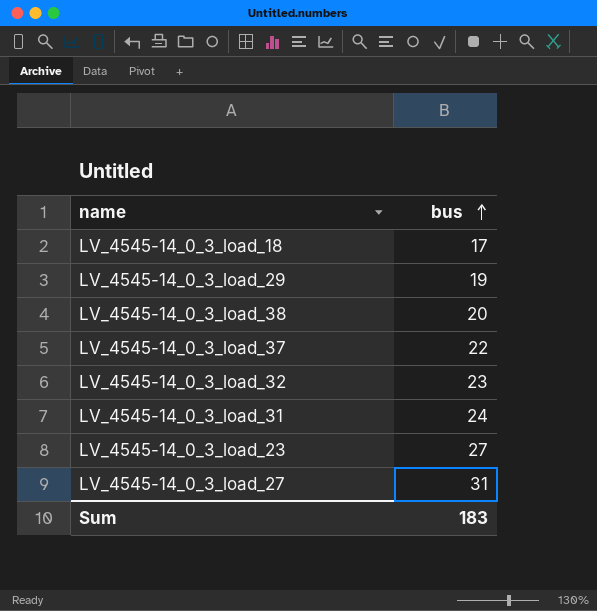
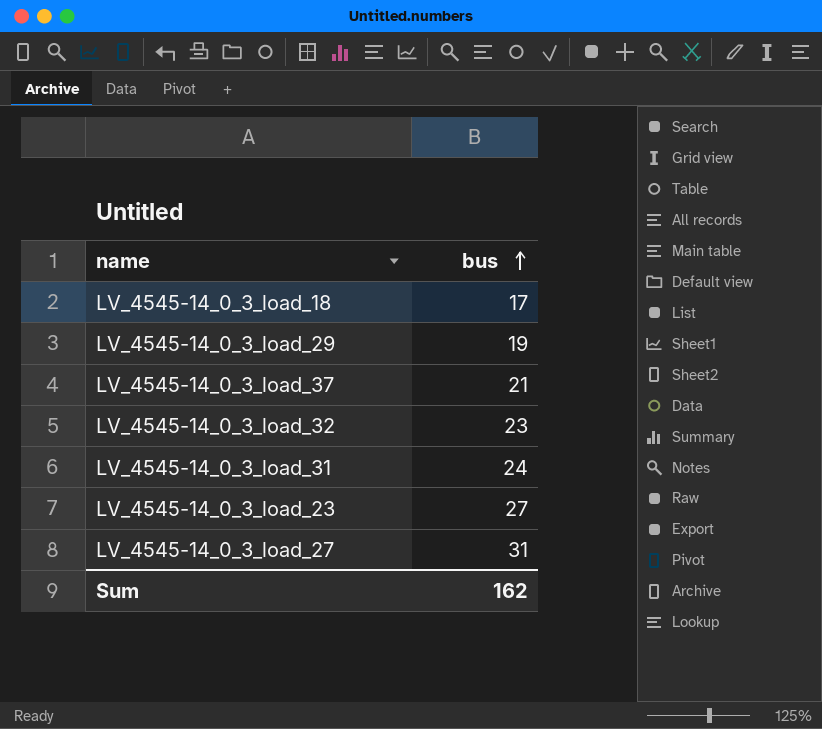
row LV_4545-14_0_3_load_38: 20 -> none
LV_4545-14_0_3_load_37 | bus: 22 -> 21
Sum | bus: 183 -> 162

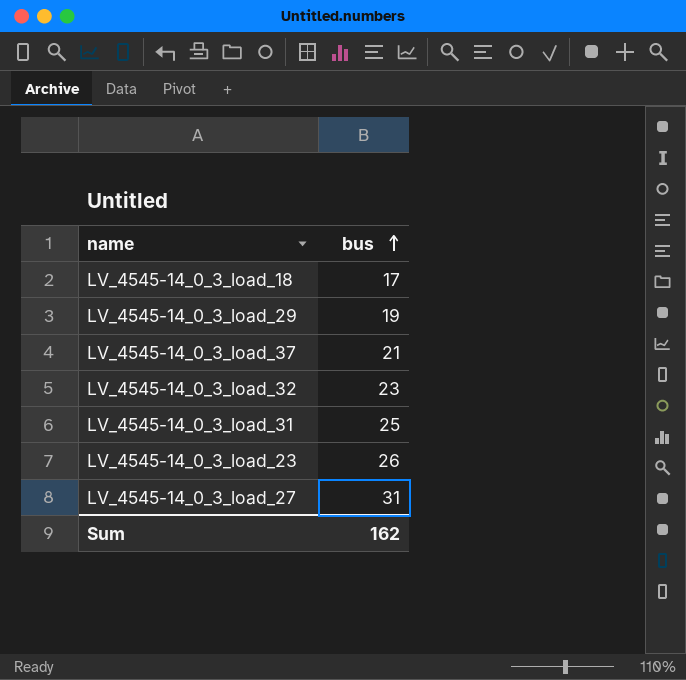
LV_4545-14_0_3_load_31 | bus: 24 -> 25
LV_4545-14_0_3_load_23 | bus: 27 -> 26

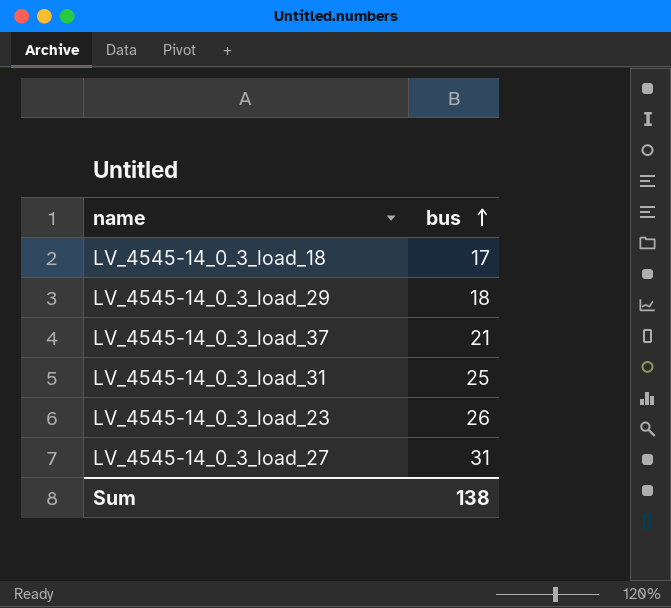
row LV_4545-14_0_3_load_32: 23 -> none
LV_4545-14_0_3_load_29 | bus: 19 -> 18
Sum | bus: 162 -> 138

